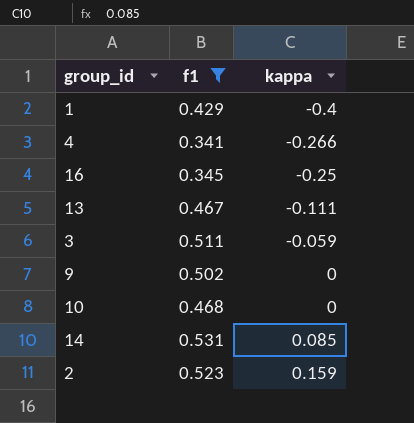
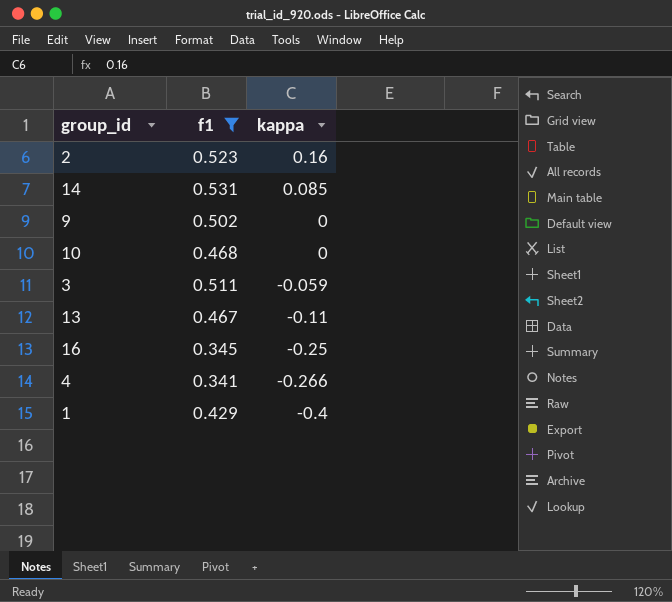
row order: kappa ascending -> kappa descending
2 | kappa: 0.159 -> 0.16
13 | kappa: -0.111 -> -0.11

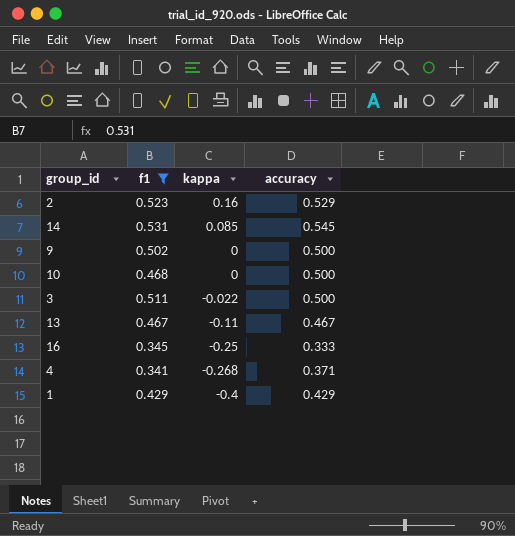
column accuracy | position: none -> 4
3 | kappa: -0.059 -> -0.022
4 | kappa: -0.266 -> -0.268

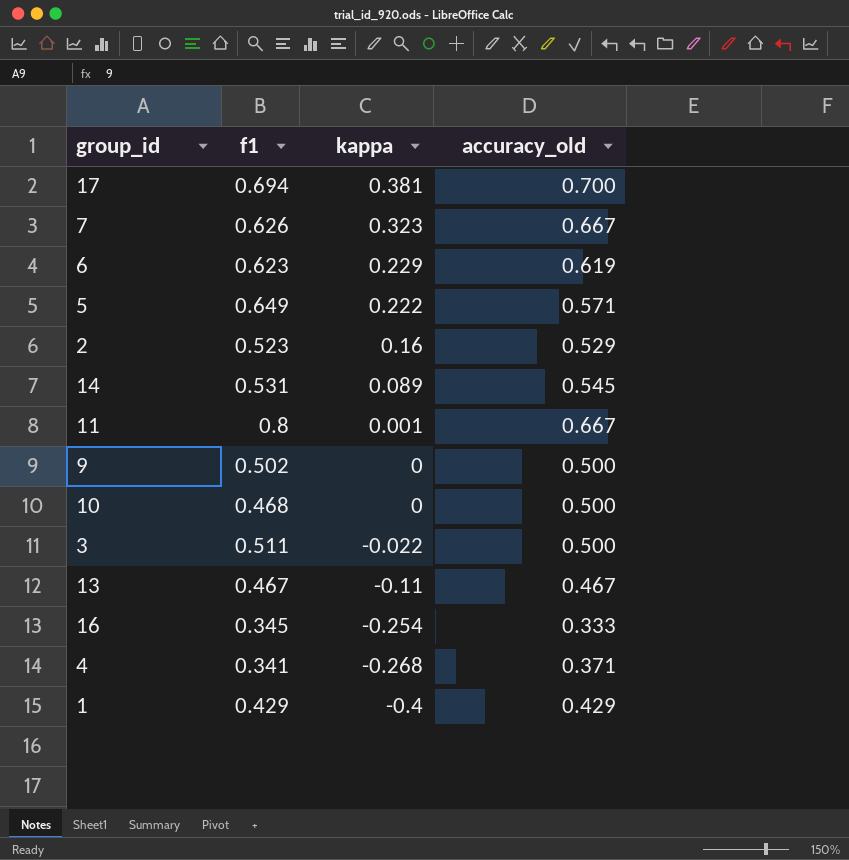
filter: f1 <= 0.531 -> none
column name: accuracy -> accuracy_old
14 | kappa: 0.085 -> 0.089
16 | kappa: -0.25 -> -0.254

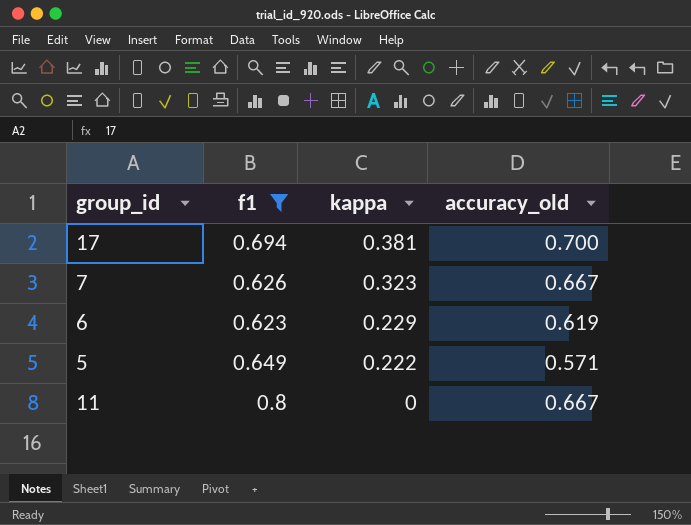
filter: none -> f1 >= 0.623
11 | kappa: 0.001 -> 0

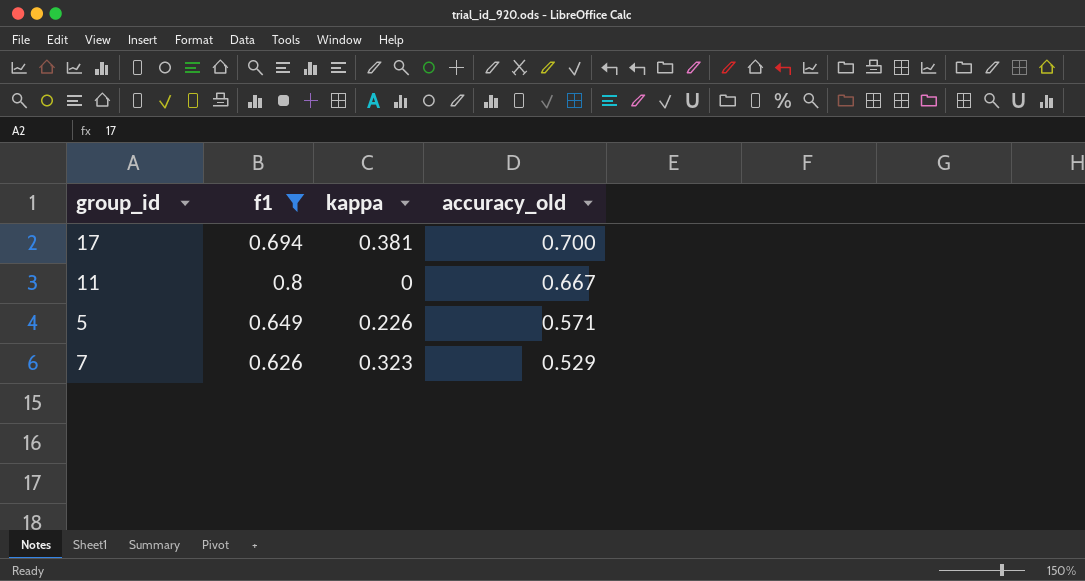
row order: kappa descending -> accuracy_old descending
row 6: 0.623 | 0.229 | 0.619 -> none
5 | kappa: 0.222 -> 0.226
7 | accuracy_old: 0.667 -> 0.529

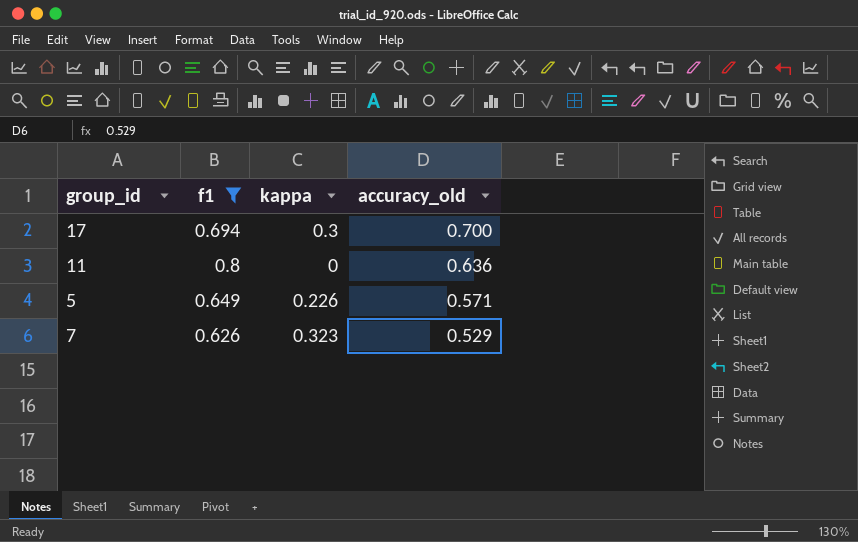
17 | kappa: 0.381 -> 0.3
11 | accuracy_old: 0.667 -> 0.636

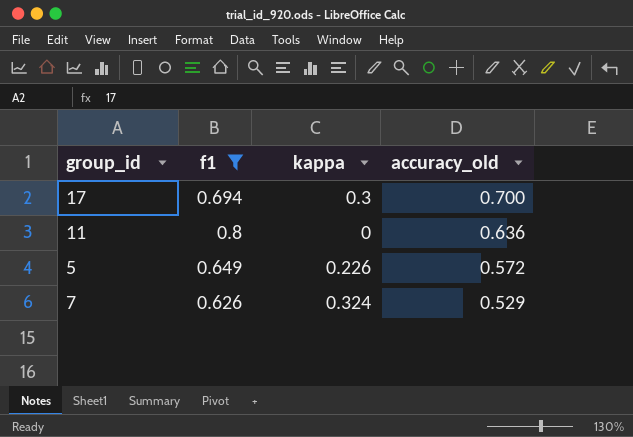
5 | accuracy_old: 0.571 -> 0.572
7 | kappa: 0.323 -> 0.324

